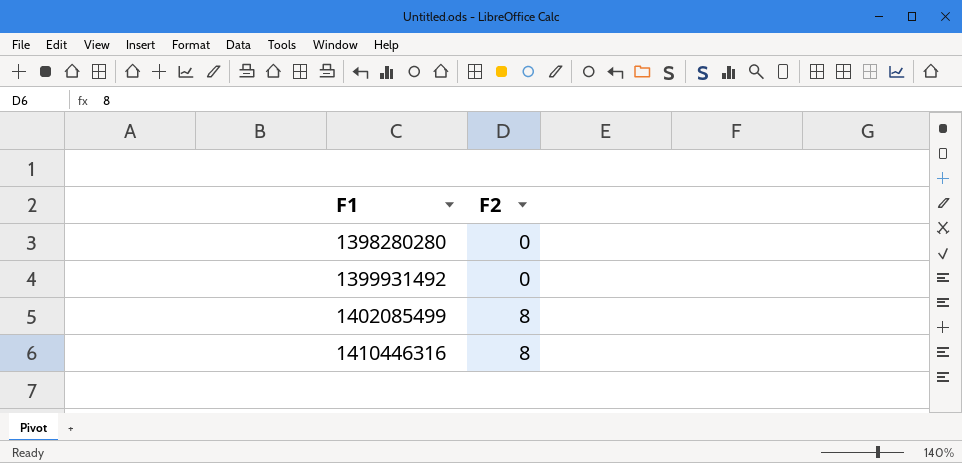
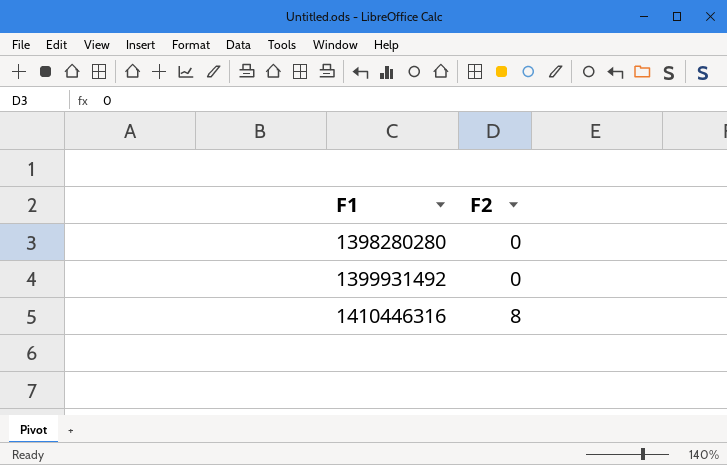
row 1402085499: 8 -> none

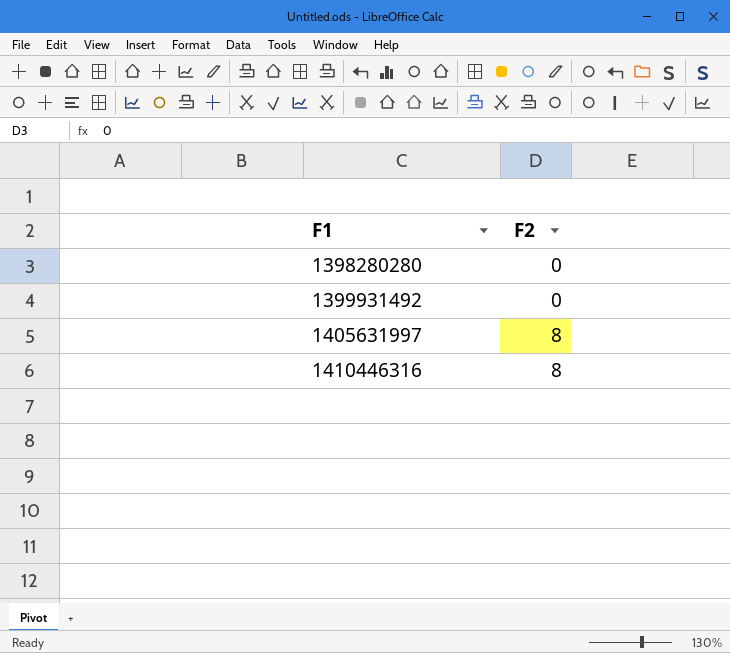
row 1405631997: none -> 8

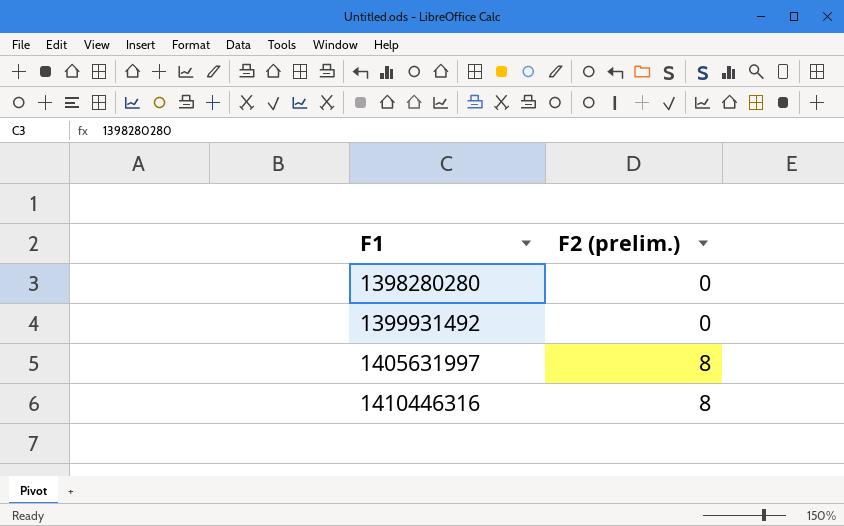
column name: F2 -> F2 (prelim.)

